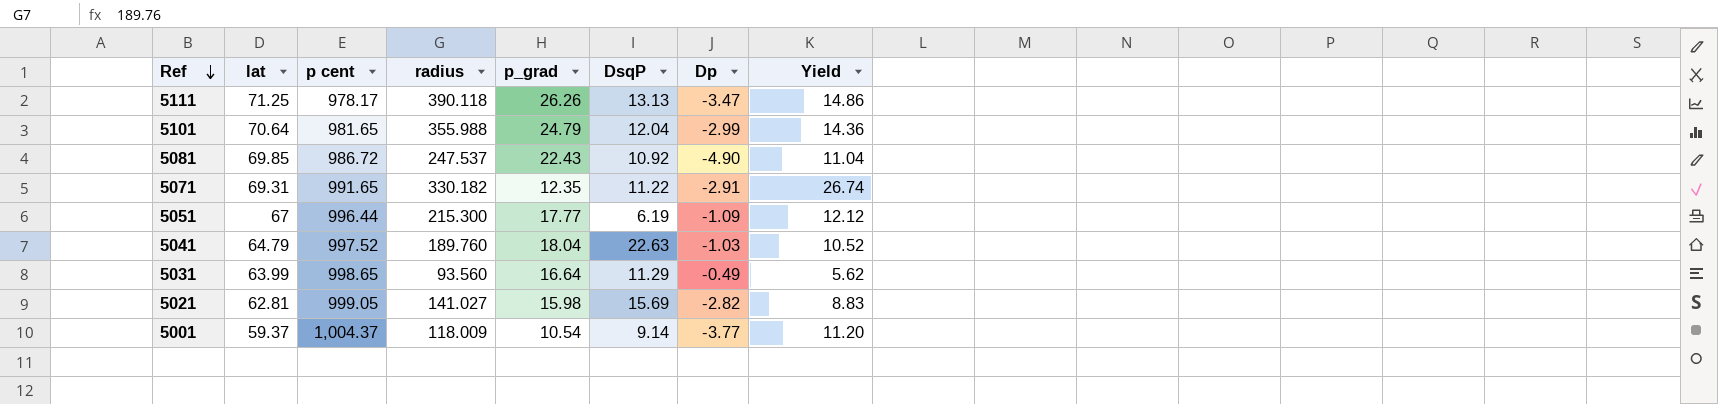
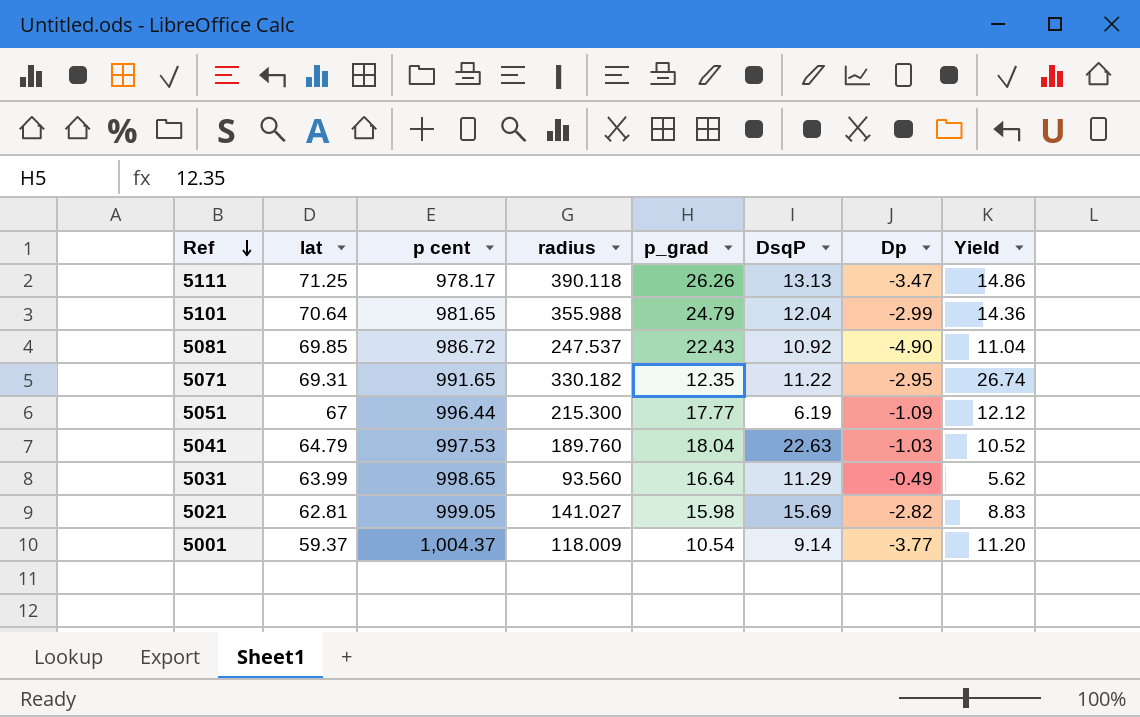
5071 | Dp: -2.91 -> -2.95
5041 | p cent: 997.52 -> 997.53

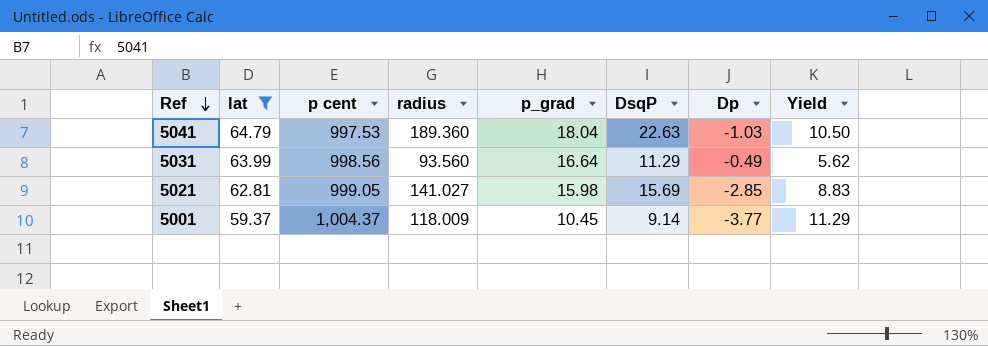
filter: none -> lat <= 64.79
5041 | radius: 189.760 -> 189.360
5041 | Yield: 10.52 -> 10.50
5031 | p cent: 998.65 -> 998.56
5021 | Dp: -2.82 -> -2.85
5001 | p_grad: 10.54 -> 10.45
5001 | Yield: 11.20 -> 11.29

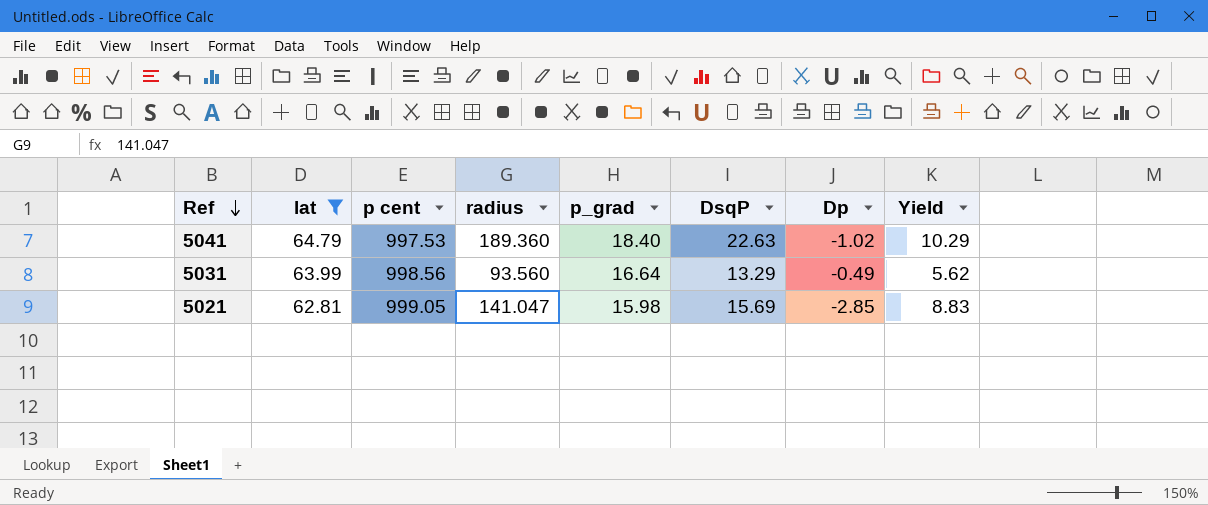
row 5001: 59.37 | 1,004.37 | 118.009 | 10.45 | 9.14 | -3.77 | 11.29 -> none
5041 | p_grad: 18.04 -> 18.40
5041 | Dp: -1.03 -> -1.02
5041 | Yield: 10.50 -> 10.29
5031 | DsqP: 11.29 -> 13.29
5021 | radius: 141.027 -> 141.047

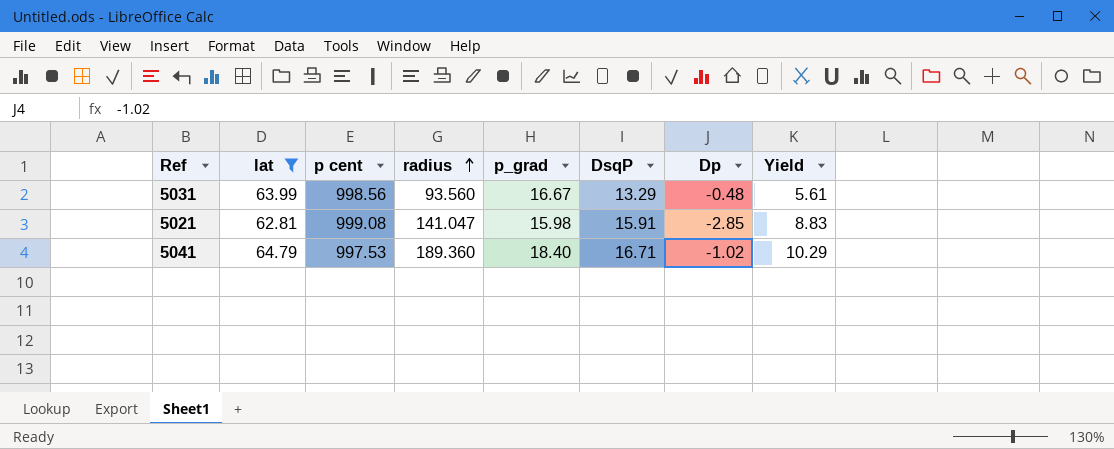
row order: Ref descending -> radius ascending
5031 | p_grad: 16.64 -> 16.67
5031 | Dp: -0.49 -> -0.48
5031 | Yield: 5.62 -> 5.61
5021 | p cent: 999.05 -> 999.08
5021 | DsqP: 15.69 -> 15.91
5041 | DsqP: 22.63 -> 16.71

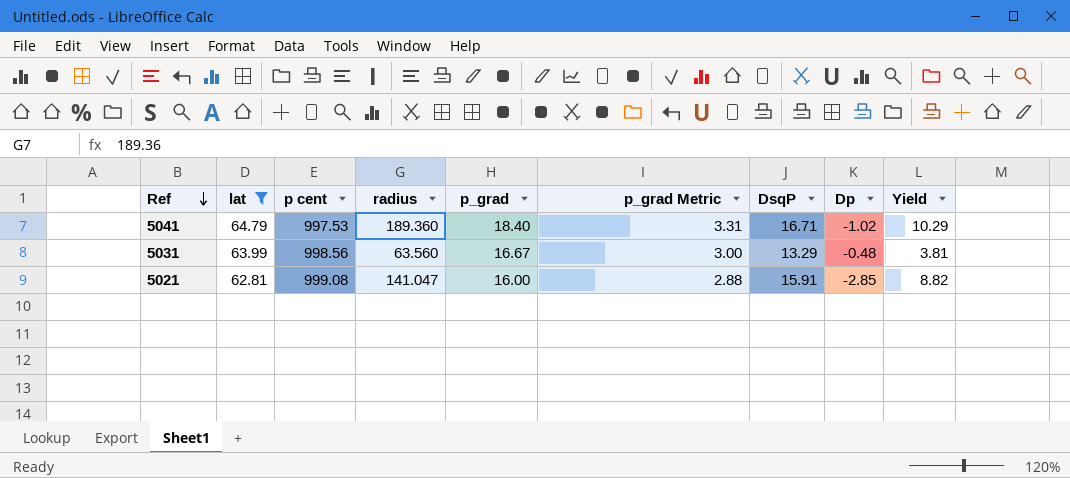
row order: radius ascending -> Ref descending
column p_grad Metric | formula: none -> [p_grad] * 0.18
5031 | radius: 93.560 -> 63.560
5031 | Yield: 5.61 -> 3.81
5021 | p_grad: 15.98 -> 16.00
5021 | Yield: 8.83 -> 8.82

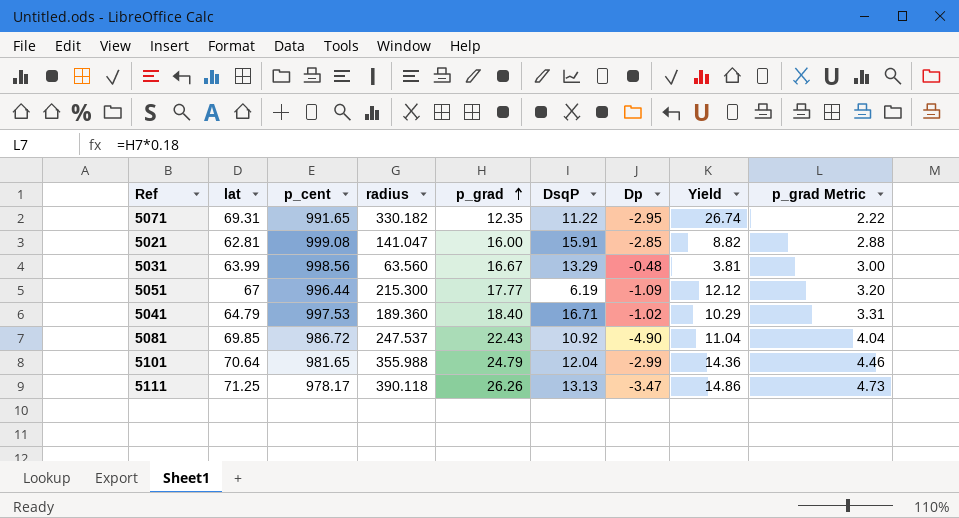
filter: lat <= 64.79 -> none
row order: Ref descending -> p_grad ascending
column name: p cent -> p_cent
column p_grad Metric | position: 6 -> 9

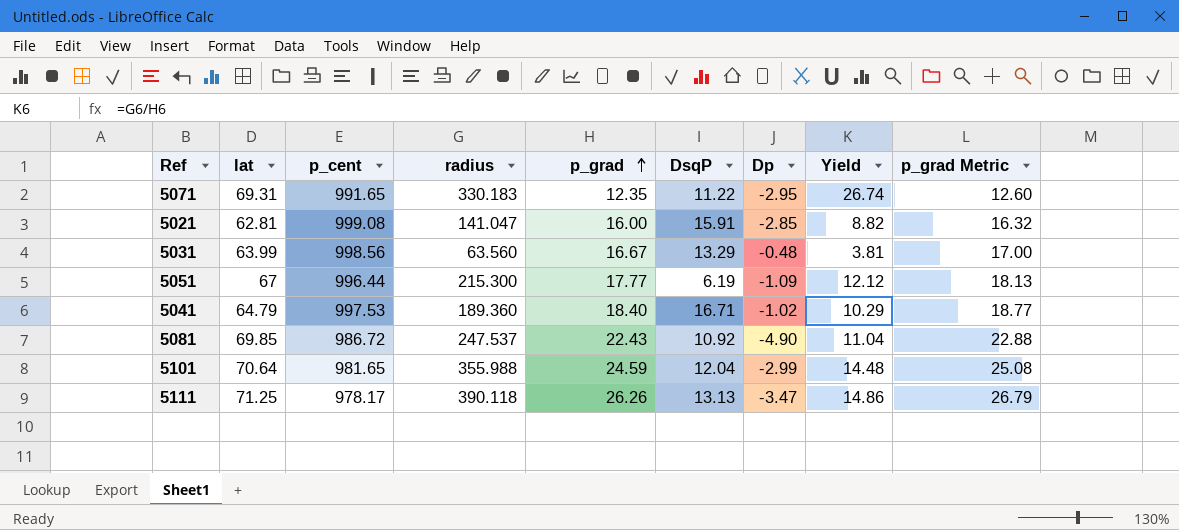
column p_grad Metric | formula: [p_grad] * 0.18 -> [p_grad] * 1.02
5071 | radius: 330.182 -> 330.183
5101 | p_grad: 24.79 -> 24.59
5101 | Yield: 14.36 -> 14.48

